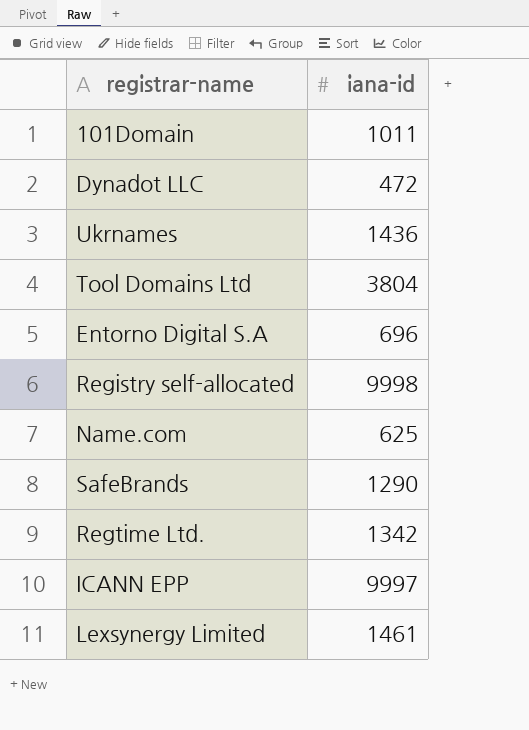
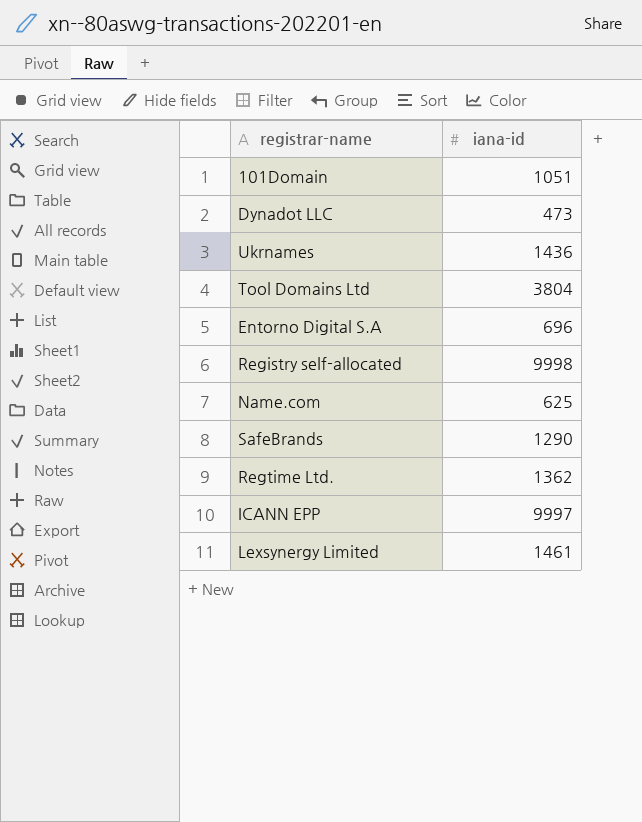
101Domain | iana-id: 1011 -> 1051
Dynadot LLC | iana-id: 472 -> 473
Regtime Ltd. | iana-id: 1342 -> 1362

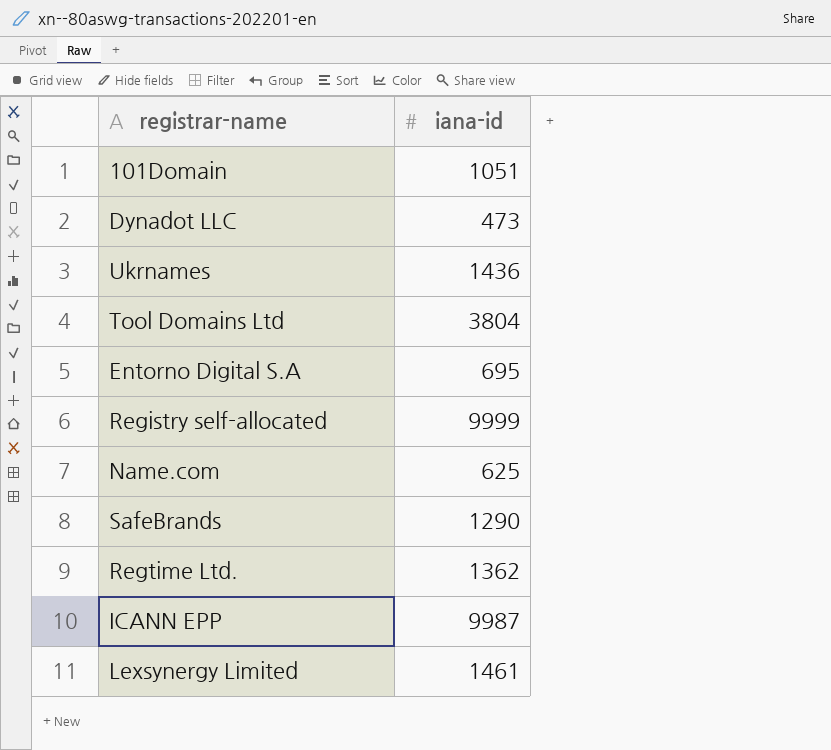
Entorno Digital S.A | iana-id: 696 -> 695
Registry self-allocated | iana-id: 9998 -> 9999
ICANN EPP | iana-id: 9997 -> 9987

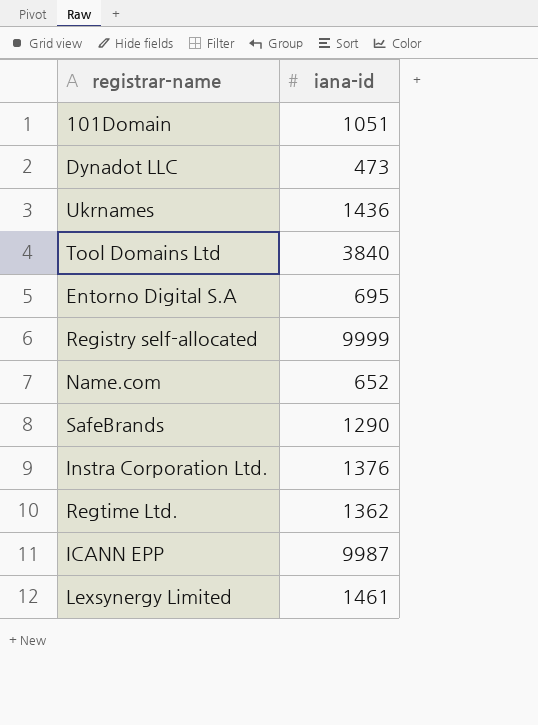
Tool Domains Ltd | iana-id: 3804 -> 3840
Name.com | iana-id: 625 -> 652
row Instra Corporation Ltd.: none -> 1376

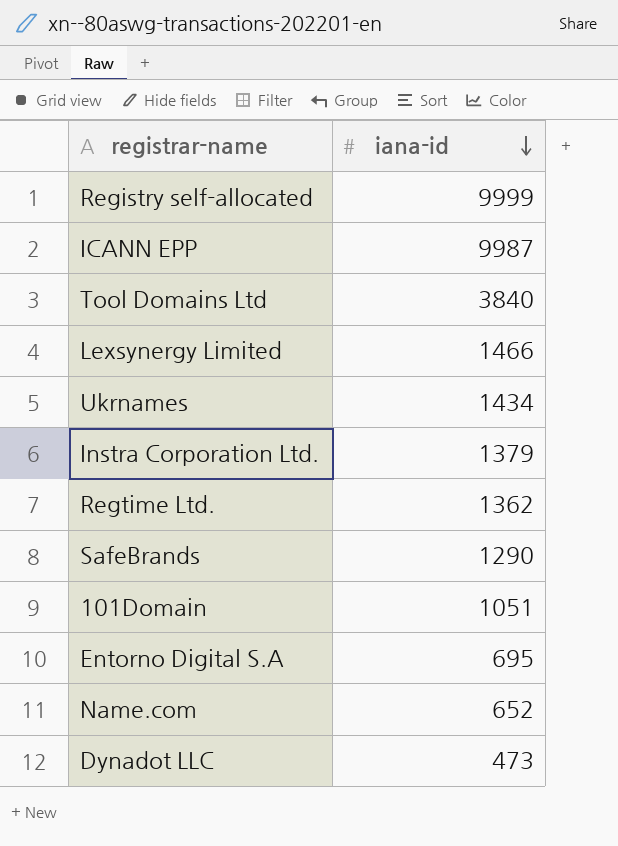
row order: none -> iana-id descending
Lexsynergy Limited | iana-id: 1461 -> 1466
Ukrnames | iana-id: 1436 -> 1434
Instra Corporation Ltd. | iana-id: 1376 -> 1379

